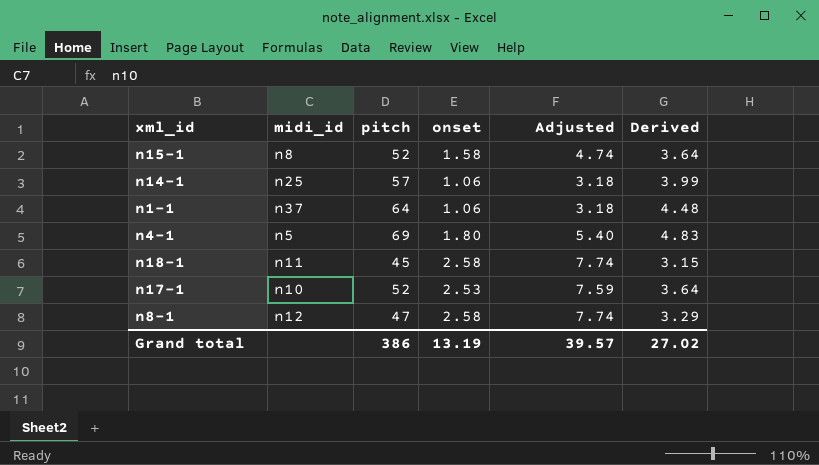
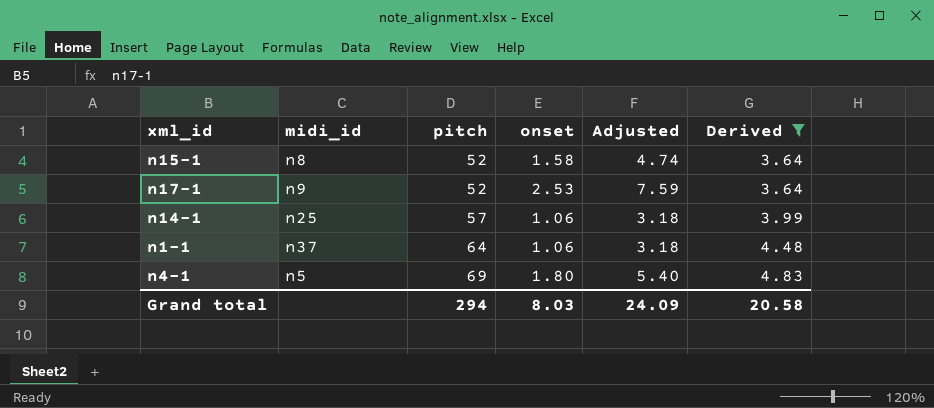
filter: none -> Derived >= 3.64
row order: none -> pitch ascending
n17-1 | midi_id: n10 -> n9
Grand total | pitch: 386 -> 294
Grand total | onset: 13.19 -> 8.03
Grand total | Adjusted: 39.57 -> 24.09
Grand total | Derived: 27.02 -> 20.58

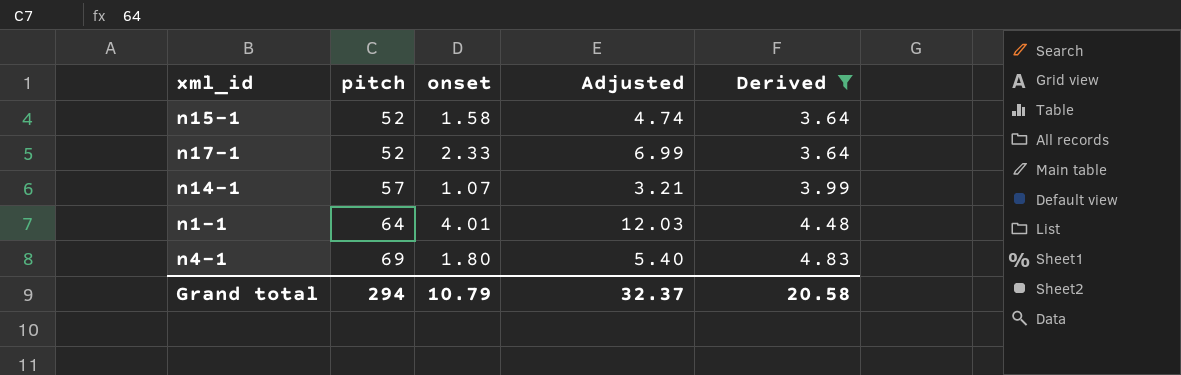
column midi_id | position: 2 -> none
n17-1 | onset: 2.53 -> 2.33
n17-1 | Adjusted: 7.59 -> 6.99
n14-1 | onset: 1.06 -> 1.07
n14-1 | Adjusted: 3.18 -> 3.21
n1-1 | onset: 1.06 -> 4.01
n1-1 | Adjusted: 3.18 -> 12.03
Grand total | onset: 8.03 -> 10.79
Grand total | Adjusted: 24.09 -> 32.37

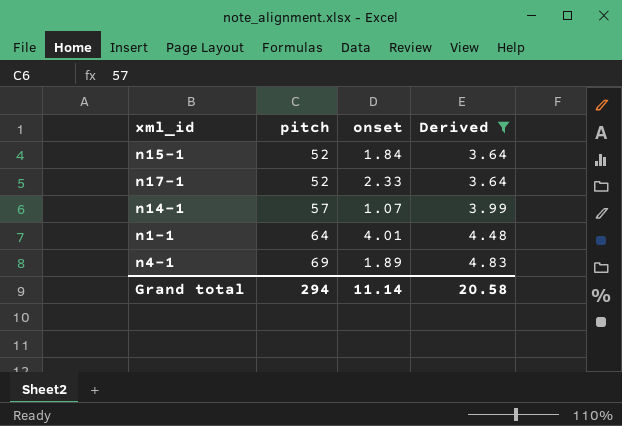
column Adjusted | formula: [onset] * 3 -> none
n15-1 | onset: 1.58 -> 1.84
n4-1 | onset: 1.80 -> 1.89
Grand total | onset: 10.79 -> 11.14

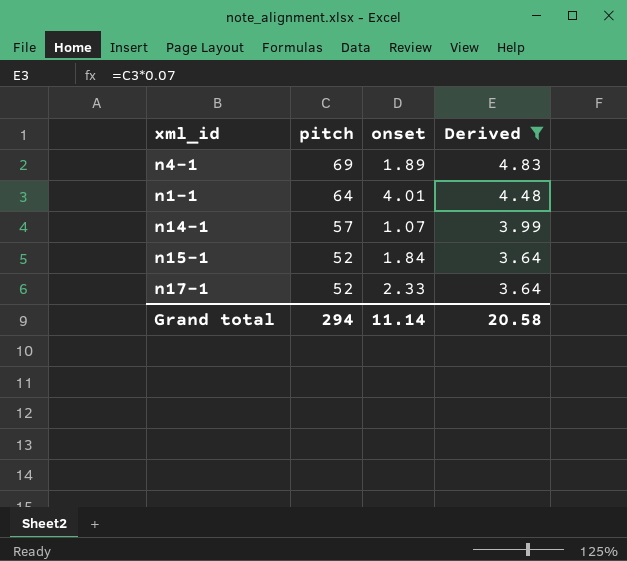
row order: pitch ascending -> pitch descending

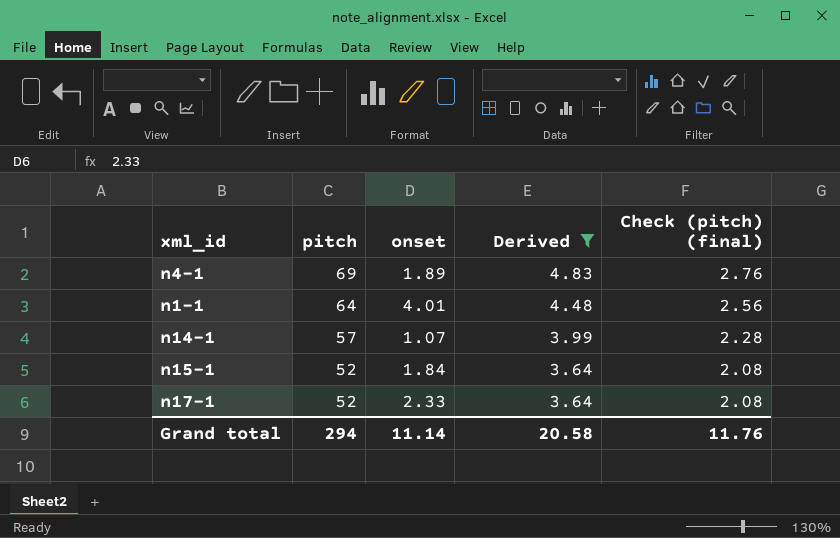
column Check (pitch) (final) | formula: none -> [pitch] * 0.04

